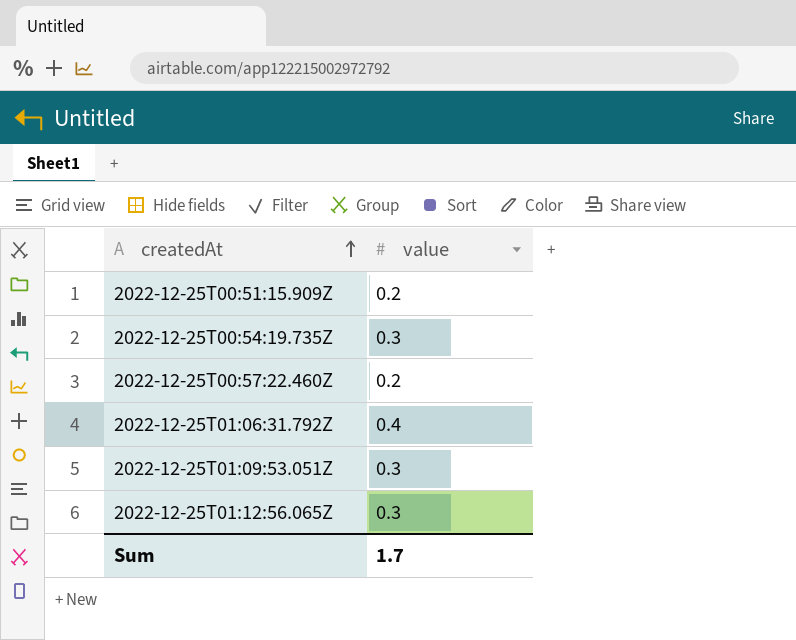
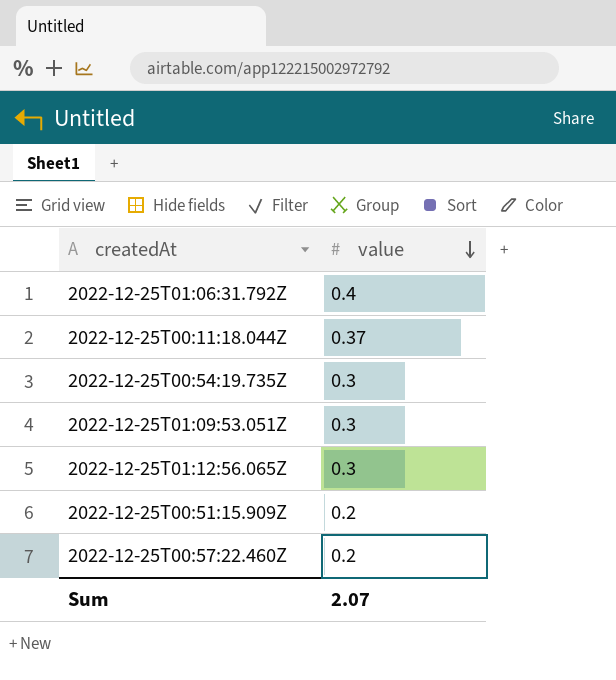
row order: createdAt ascending -> value descending
row 2022-12-25T00:11:18.044Z: none -> 0.37
Sum | value: 1.7 -> 2.07

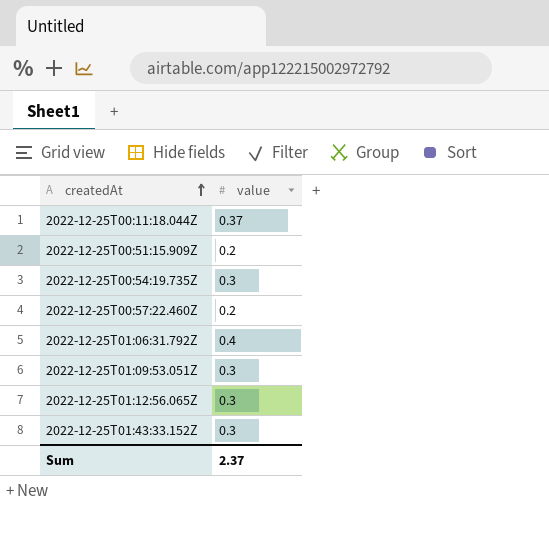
row order: value descending -> createdAt ascending
row 2022-12-25T01:43:33.152Z: none -> 0.3
Sum | value: 2.07 -> 2.37

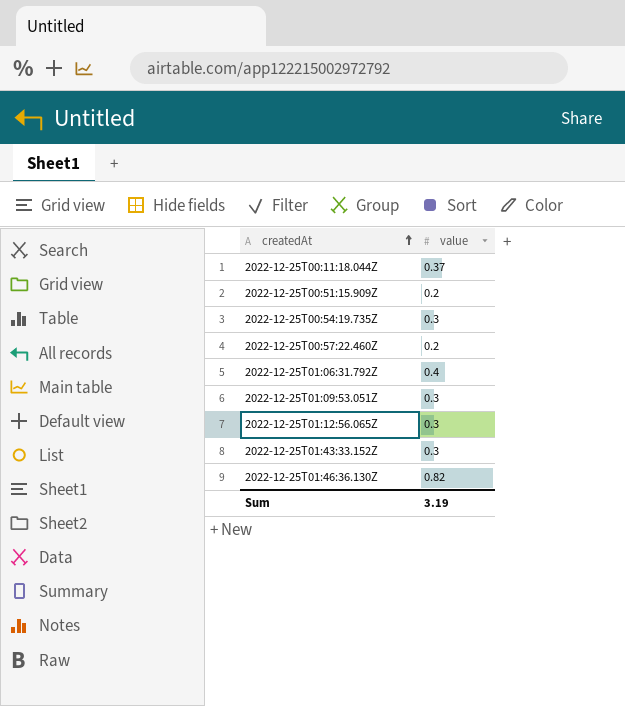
row 2022-12-25T01:46:36.130Z: none -> 0.82
Sum | value: 2.37 -> 3.19

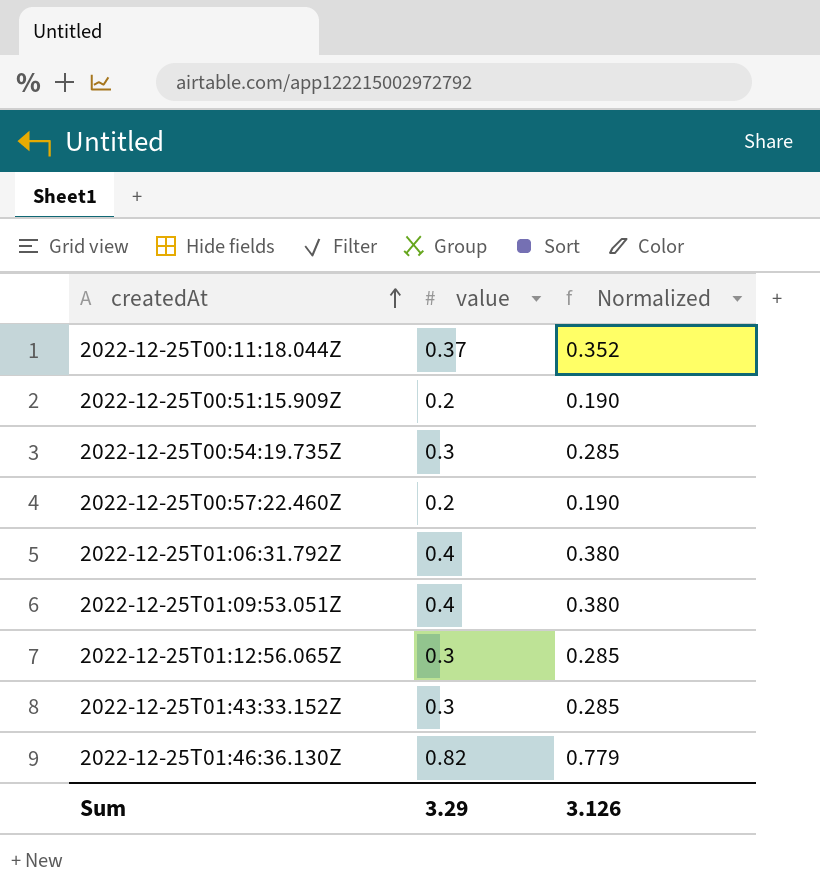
column Normalized | formula: none -> [value] * 0.95
2022-12-25T01:09:53.051Z | value: 0.3 -> 0.4
Sum | value: 3.19 -> 3.29

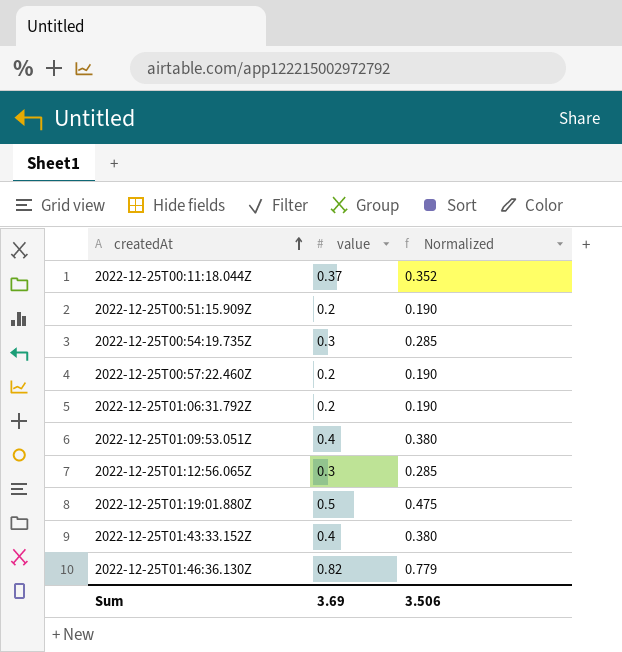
2022-12-25T01:06:31.792Z | value: 0.4 -> 0.2
2022-12-25T01:06:31.792Z | Normalized: 0.380 -> 0.190
row 2022-12-25T01:19:01.880Z: none -> 0.5 | 0.475
2022-12-25T01:43:33.152Z | value: 0.3 -> 0.4
2022-12-25T01:43:33.152Z | Normalized: 0.285 -> 0.380
Sum | value: 3.29 -> 3.69
Sum | Normalized: 3.126 -> 3.506

